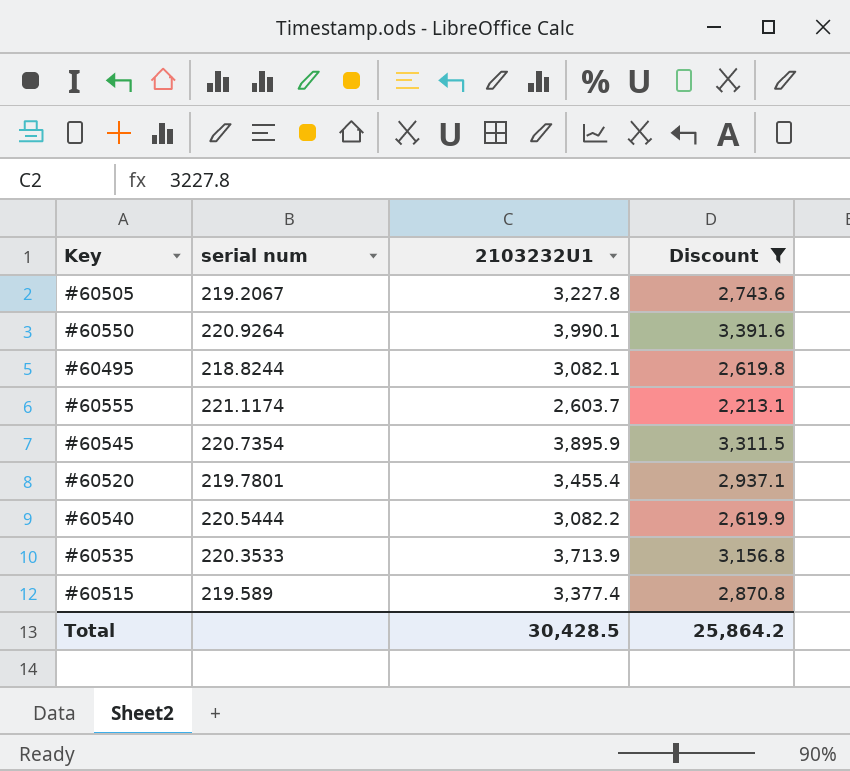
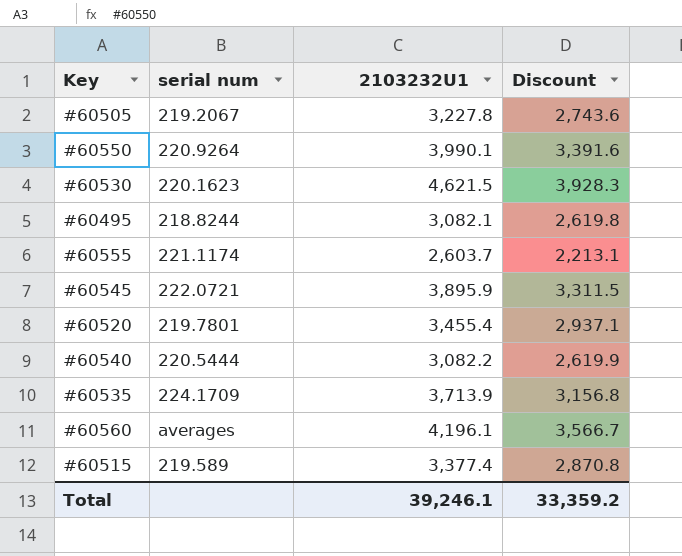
filter: Discount <= 3,391.6 -> none
#60545 | serial num: 220.7354 -> 222.0721
#60535 | serial num: 220.3533 -> 224.1709
Total | 2103232U1: 30,428.5 -> 39,246.1
Total | Discount: 25,864.2 -> 33,359.2

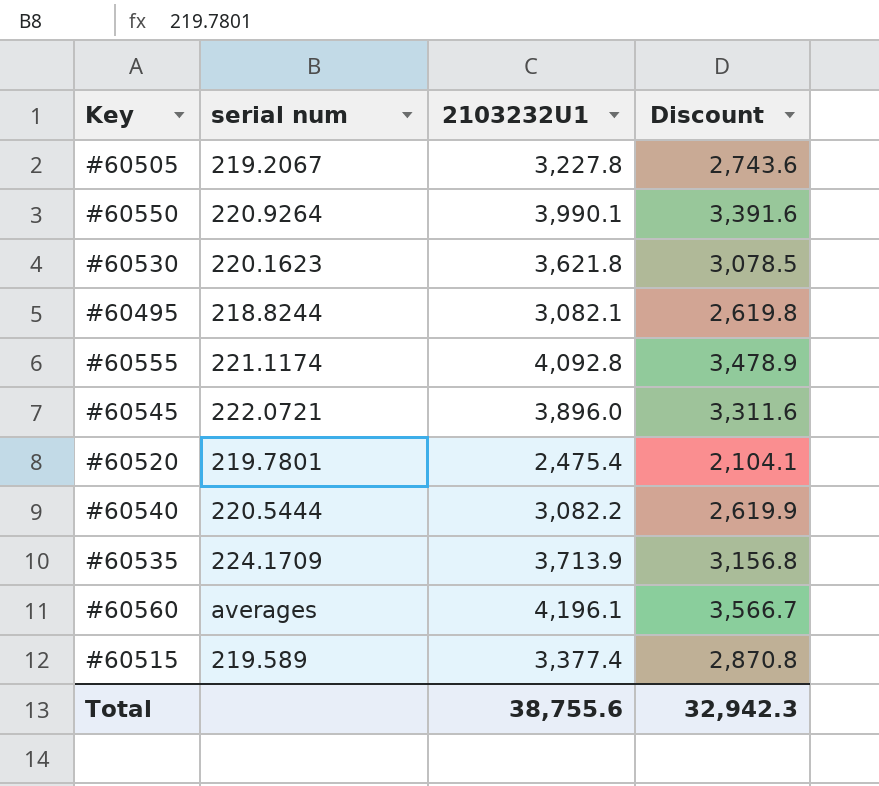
#60530 | 2103232U1: 4,621.5 -> 3,621.8
#60530 | Discount: 3,928.3 -> 3,078.5
#60555 | 2103232U1: 2,603.7 -> 4,092.8
#60555 | Discount: 2,213.1 -> 3,478.9
#60545 | 2103232U1: 3,895.9 -> 3,896.0
#60545 | Discount: 3,311.5 -> 3,311.6
#60520 | 2103232U1: 3,455.4 -> 2,475.4
#60520 | Discount: 2,937.1 -> 2,104.1
Total | 2103232U1: 39,246.1 -> 38,755.6
Total | Discount: 33,359.2 -> 32,942.3

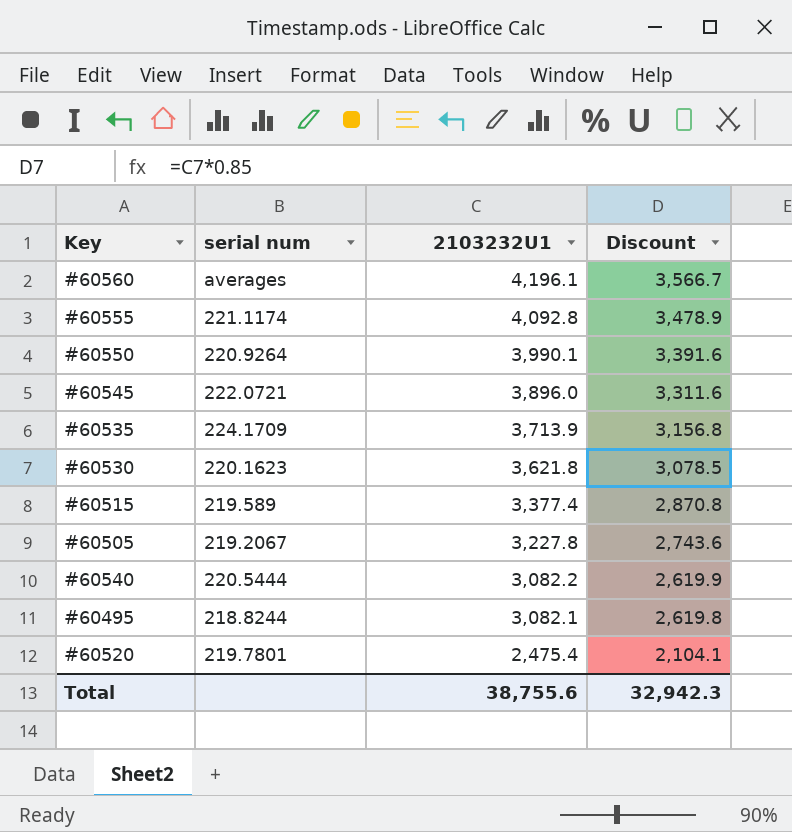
row order: none -> 2103232U1 descending

